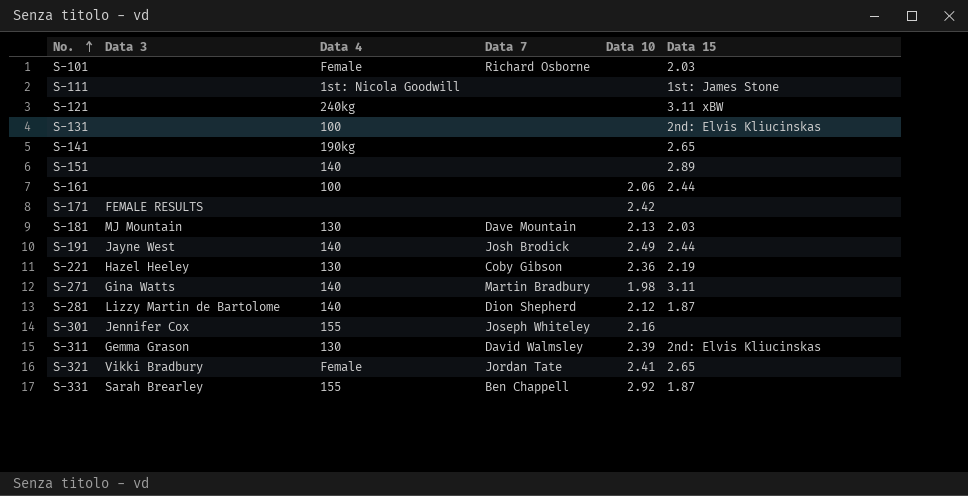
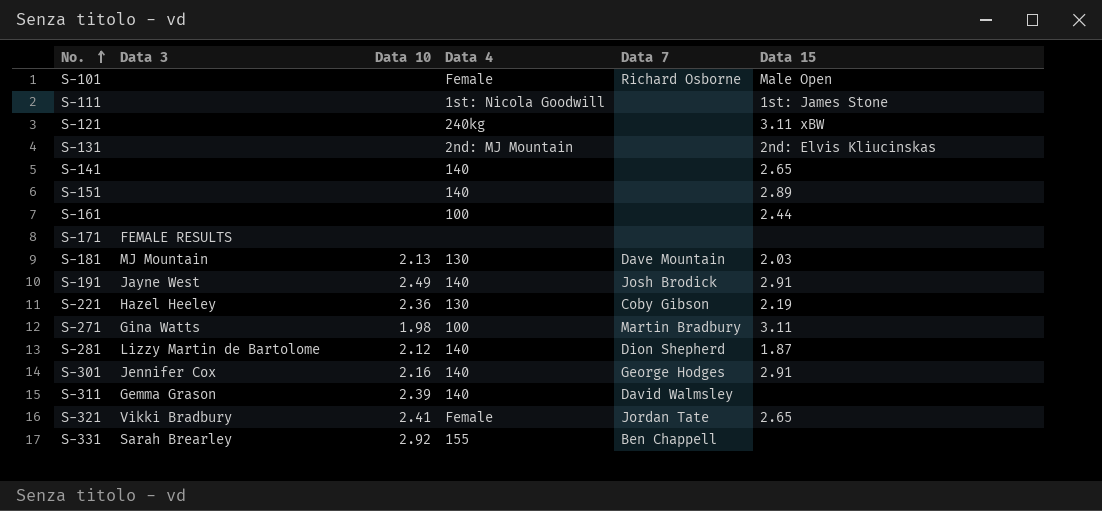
column Data 10 | position: 5 -> 3
S-101 | Data 15: 2.03 -> Male Open
S-131 | Data 4: 100 -> 2nd: MJ Mountain
S-141 | Data 4: 190kg -> 140
S-161 | Data 10: 2.06 -> none
S-171 | Data 10: 2.42 -> none
S-191 | Data 15: 2.44 -> 2.91
S-271 | Data 4: 140 -> 100
S-301 | Data 4: 155 -> 140
S-301 | Data 7: Joseph Whiteley -> George Hodges
S-301 | Data 15: none -> 2.91
S-311 | Data 4: 130 -> 140
S-311 | Data 15: 2nd: Elvis Kliucinskas -> none
S-331 | Data 15: 1.87 -> none

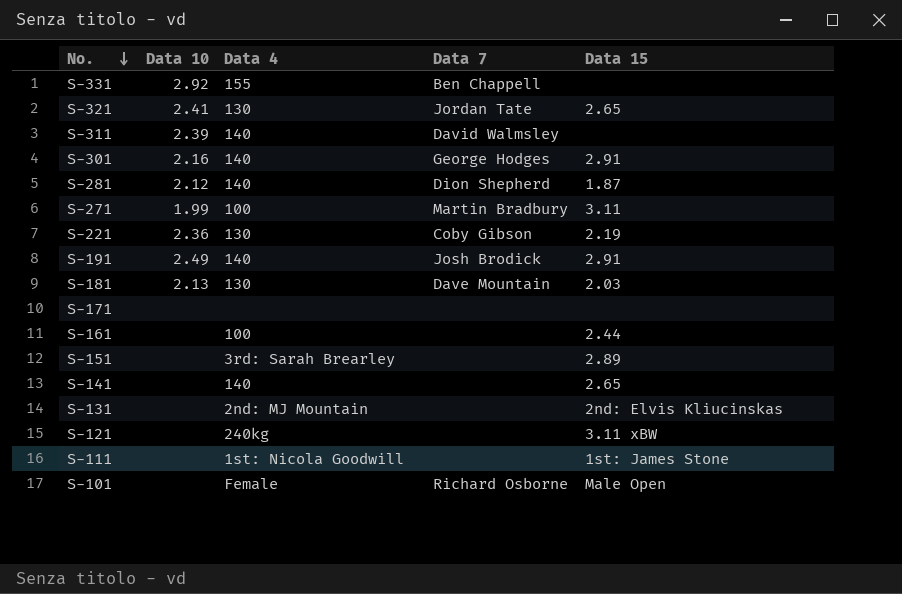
row order: No. ascending -> No. descending
column Data 3 | position: 2 -> none
S-321 | Data 4: Female -> 130
S-271 | Data 10: 1.98 -> 1.99
S-151 | Data 4: 140 -> 3rd: Sarah Brearley

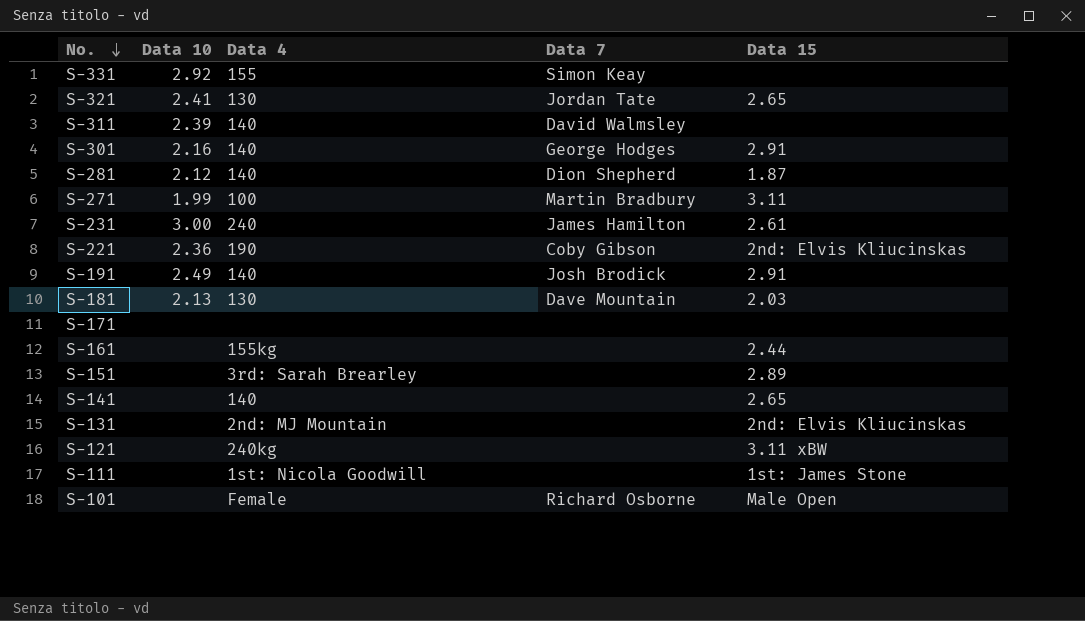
S-331 | Data 7: Ben Chappell -> Simon Keay
row S-231: none -> 3.00 | 240 | James Hamilton | 2.61
S-221 | Data 4: 130 -> 190
S-221 | Data 15: 2.19 -> 2nd: Elvis Kliucinskas
S-161 | Data 4: 100 -> 155kg

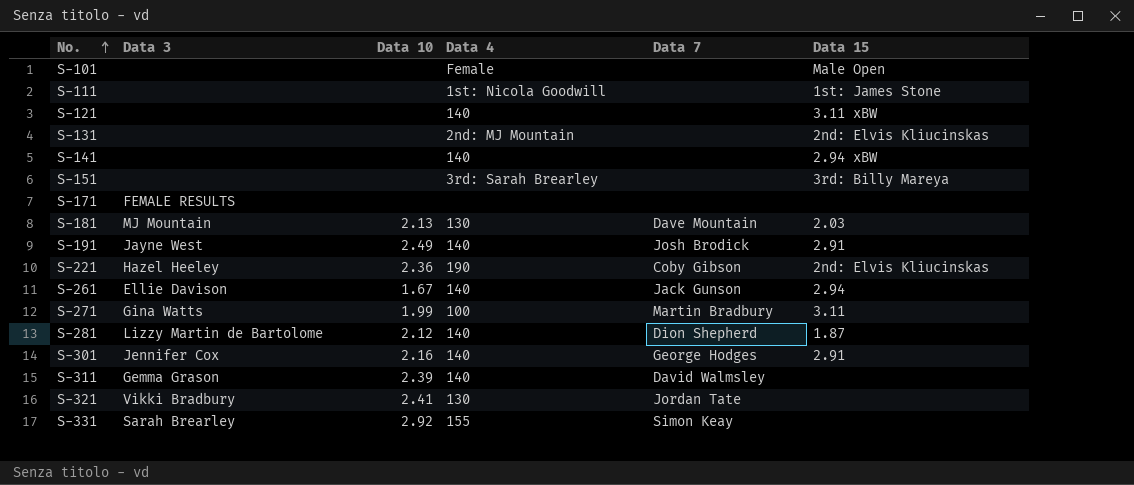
row order: No. descending -> No. ascending
column Data 3 | position: none -> 2
row S-231: 3.00 | 240 | James Hamilton | 2.61 -> none
row S-161: none | 155kg | none | 2.44 -> none
S-101 | Data 7: Richard Osborne -> none
S-121 | Data 4: 240kg -> 140
S-141 | Data 15: 2.65 -> 2.94 xBW
S-151 | Data 15: 2.89 -> 3rd: Billy Mareya
row S-261: none -> Ellie Davison | 1.67 | 140 | Jack Gunson | 2.94
S-321 | Data 15: 2.65 -> none

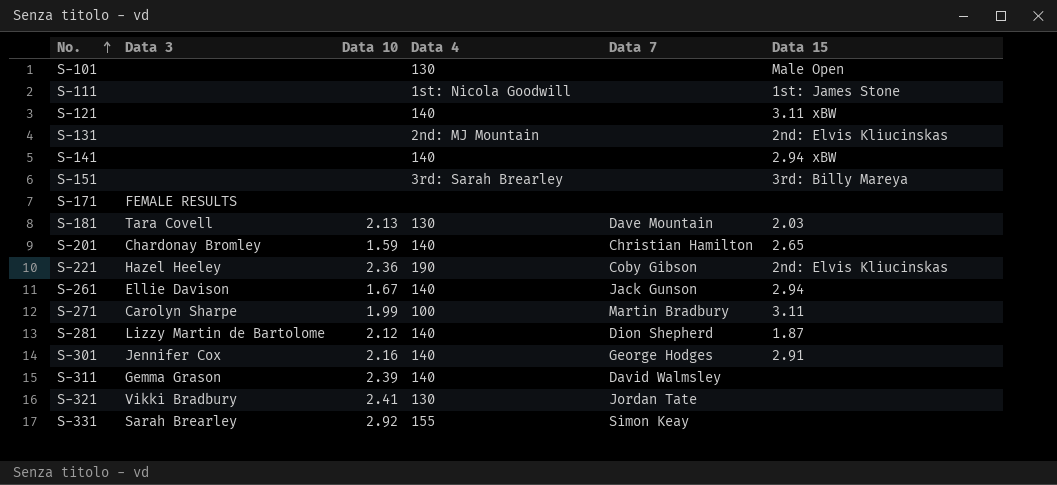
row S-191: Jayne West | 2.49 | 140 | Josh Brodick | 2.91 -> none
S-101 | Data 4: Female -> 130
S-181 | Data 3: MJ Mountain -> Tara Covell
row S-201: none -> Chardonay Bromley | 1.59 | 140 | Christian Hamilton | 2.65
S-271 | Data 3: Gina Watts -> Carolyn Sharpe

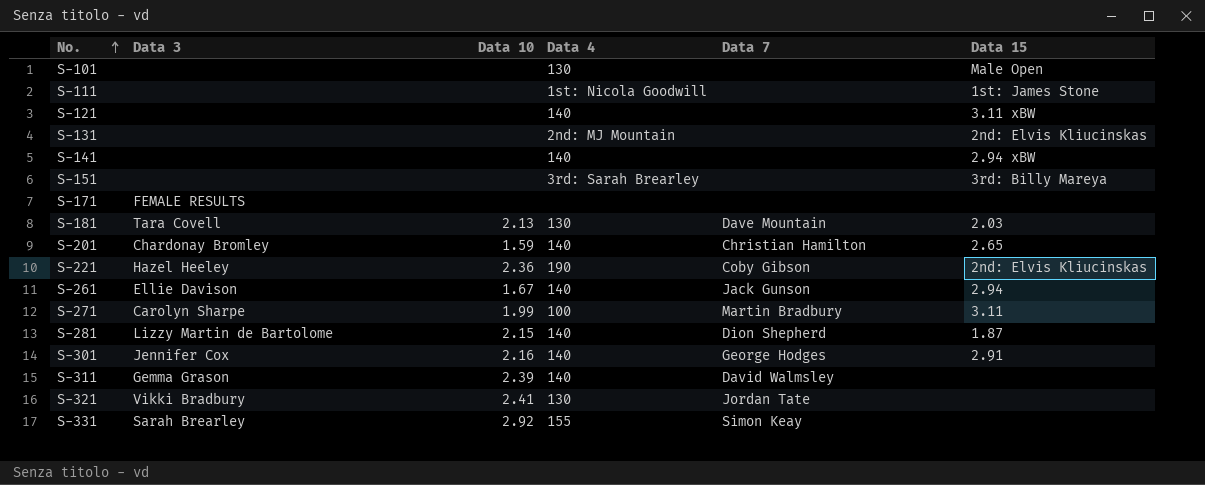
S-281 | Data 10: 2.12 -> 2.15

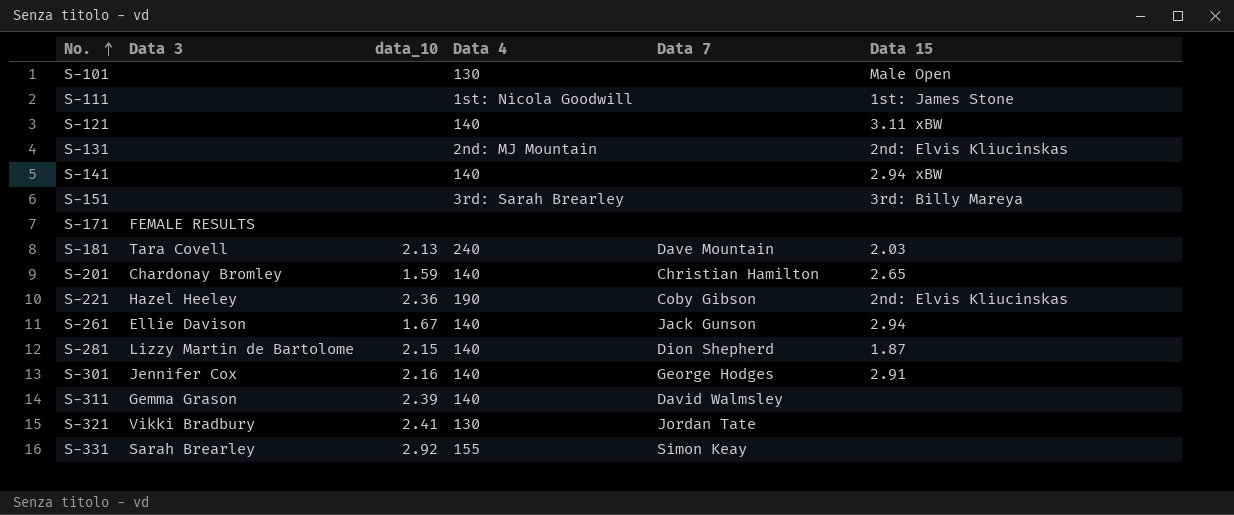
column name: Data 10 -> data_10
row S-271: Carolyn Sharpe | 1.99 | 100 | Martin Bradbury | 3.11 -> none
S-181 | Data 4: 130 -> 240

